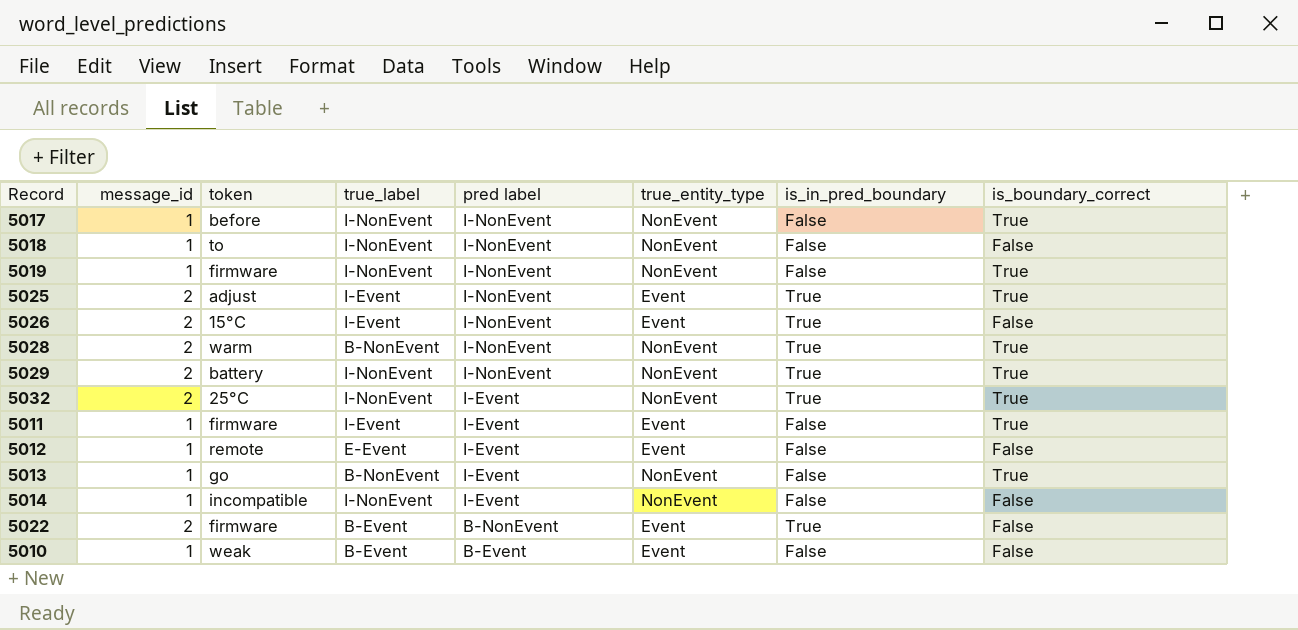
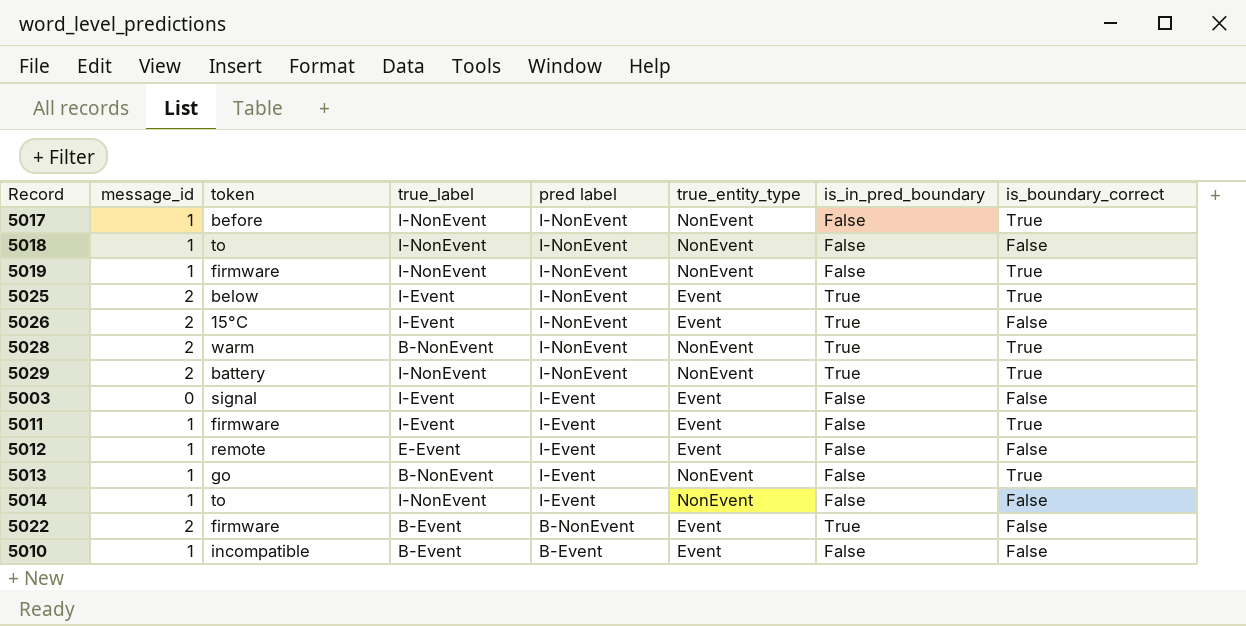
row 5032: 2 | 25°C | I-NonEvent | I-Event | NonEvent | True | True -> none
5025 | token: adjust -> below
row 5003: none -> 0 | signal | I-Event | I-Event | Event | False | False
5014 | token: incompatible -> to
5010 | token: weak -> incompatible

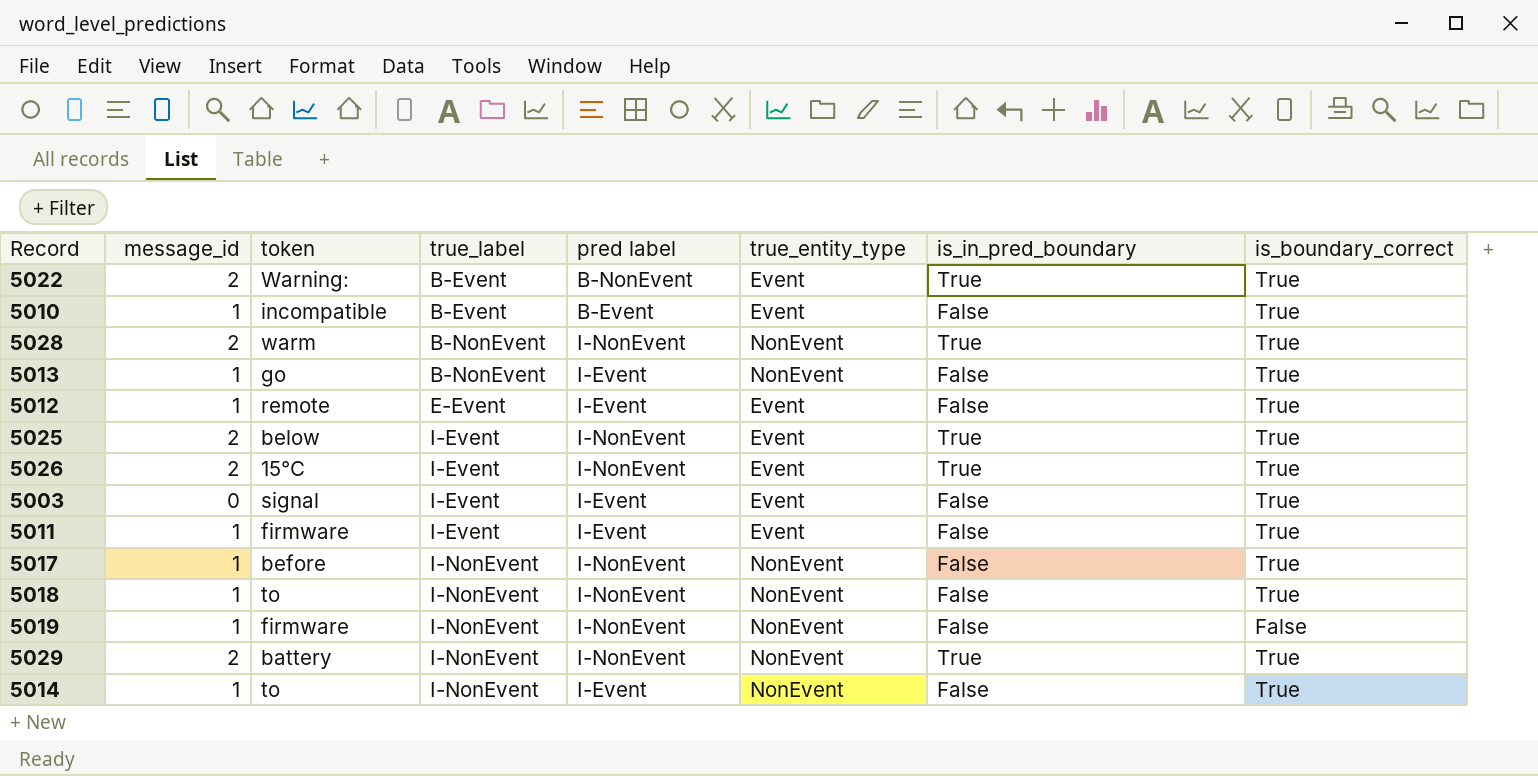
row order: pred label descending -> true_label ascending
5022 | token: firmware -> Warning:
5022 | is_boundary_correct: False -> True
5010 | is_boundary_correct: False -> True
5012 | is_boundary_correct: False -> True
5026 | is_boundary_correct: False -> True
5003 | is_boundary_correct: False -> True
5018 | is_boundary_correct: False -> True
5019 | is_boundary_correct: True -> False
5014 | is_boundary_correct: False -> True

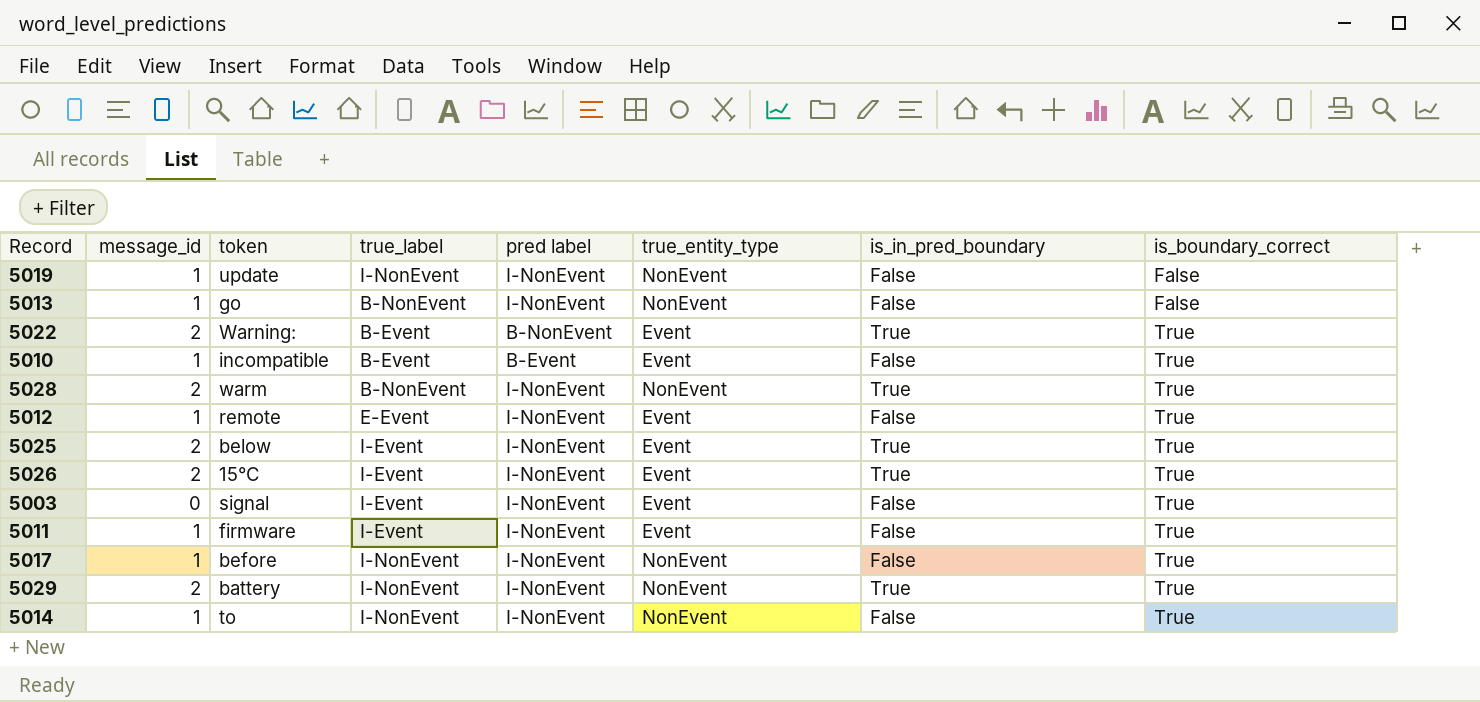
row order: true_label ascending -> is_boundary_correct ascending
row 5018: 1 | to | I-NonEvent | I-NonEvent | NonEvent | False | True -> none
5019 | token: firmware -> update
5013 | pred label: I-Event -> I-NonEvent
5013 | is_boundary_correct: True -> False
5012 | pred label: I-Event -> I-NonEvent
5003 | pred label: I-Event -> I-NonEvent
5011 | pred label: I-Event -> I-NonEvent
5014 | pred label: I-Event -> I-NonEvent

